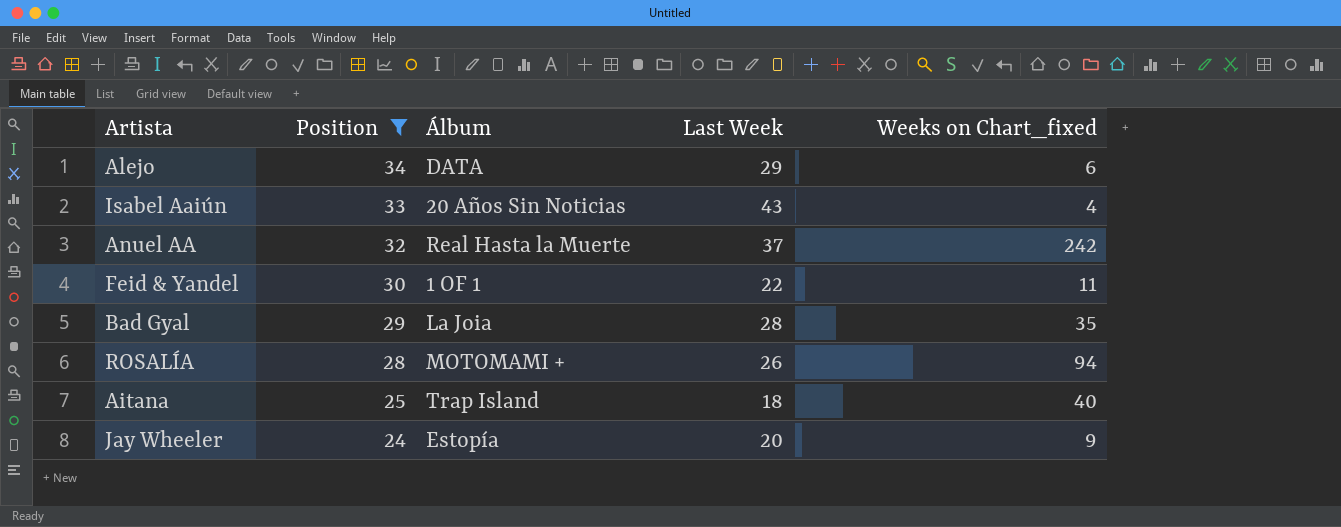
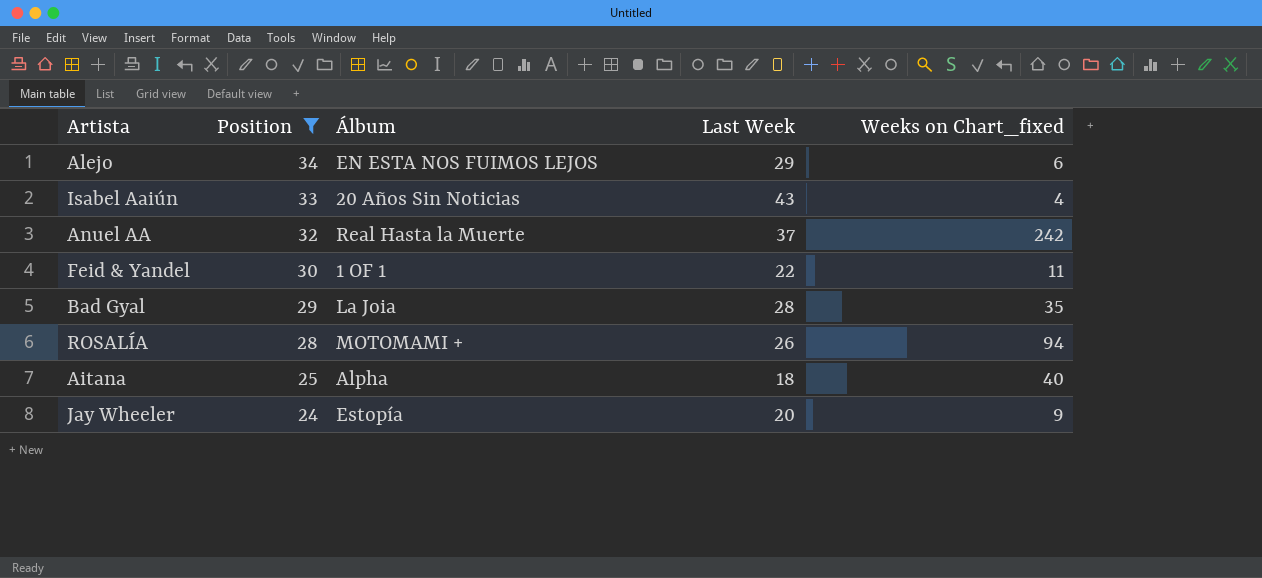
Alejo | Álbum: DATA -> EN ESTA NOS FUIMOS LEJOS
Aitana | Álbum: Trap Island -> Alpha

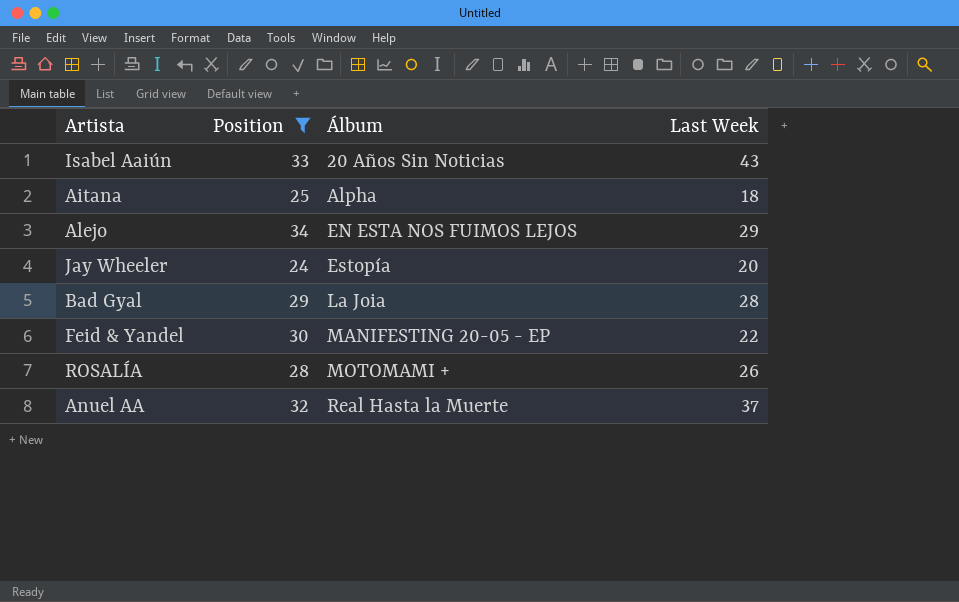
row order: Position descending -> Álbum ascending
column Weeks on Chart_fixed | position: 5 -> none
Feid & Yandel | Álbum: 1 OF 1 -> MANIFESTING 20-05 - EP

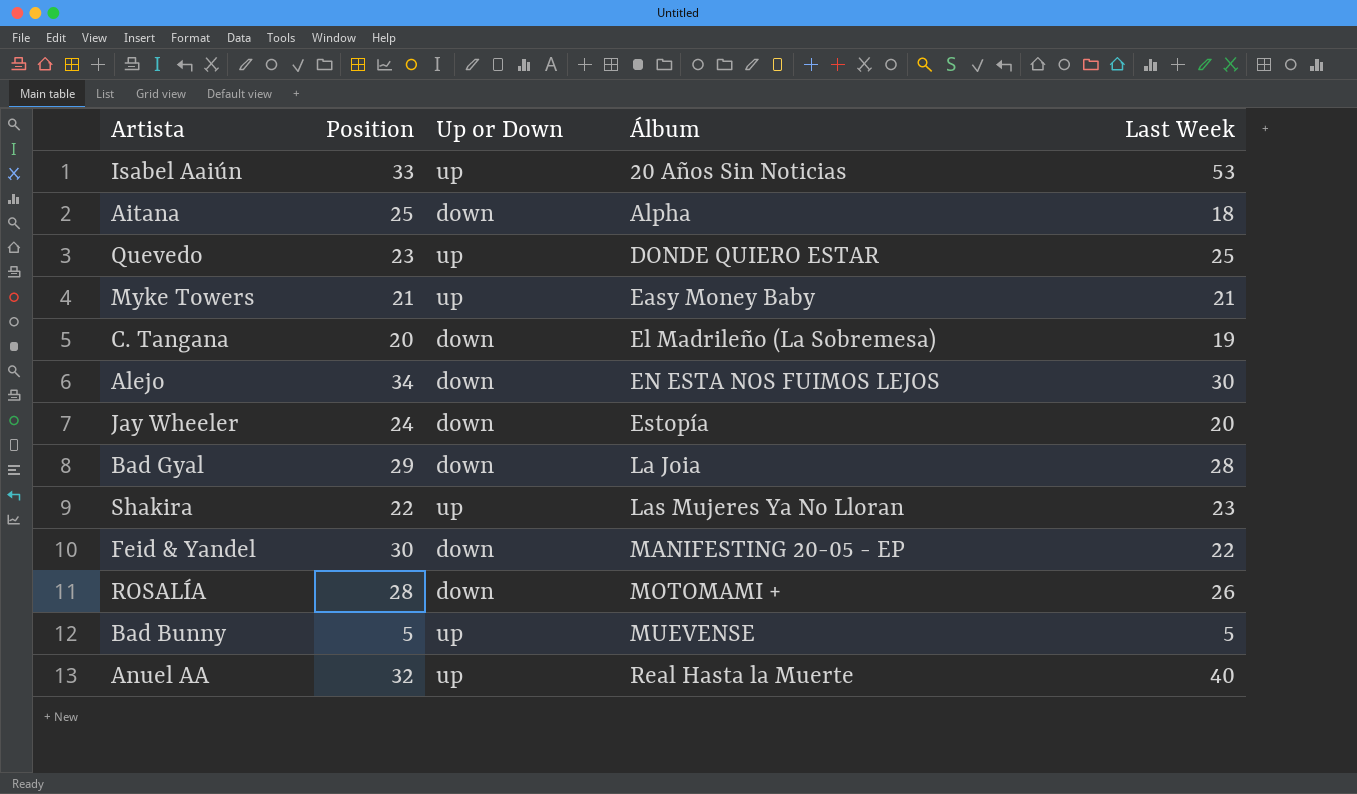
filter: Position >= 24 -> none
column Up or Down | position: none -> 3
Isabel Aaiún | Last Week: 43 -> 53
Alejo | Last Week: 29 -> 30
Anuel AA | Last Week: 37 -> 40

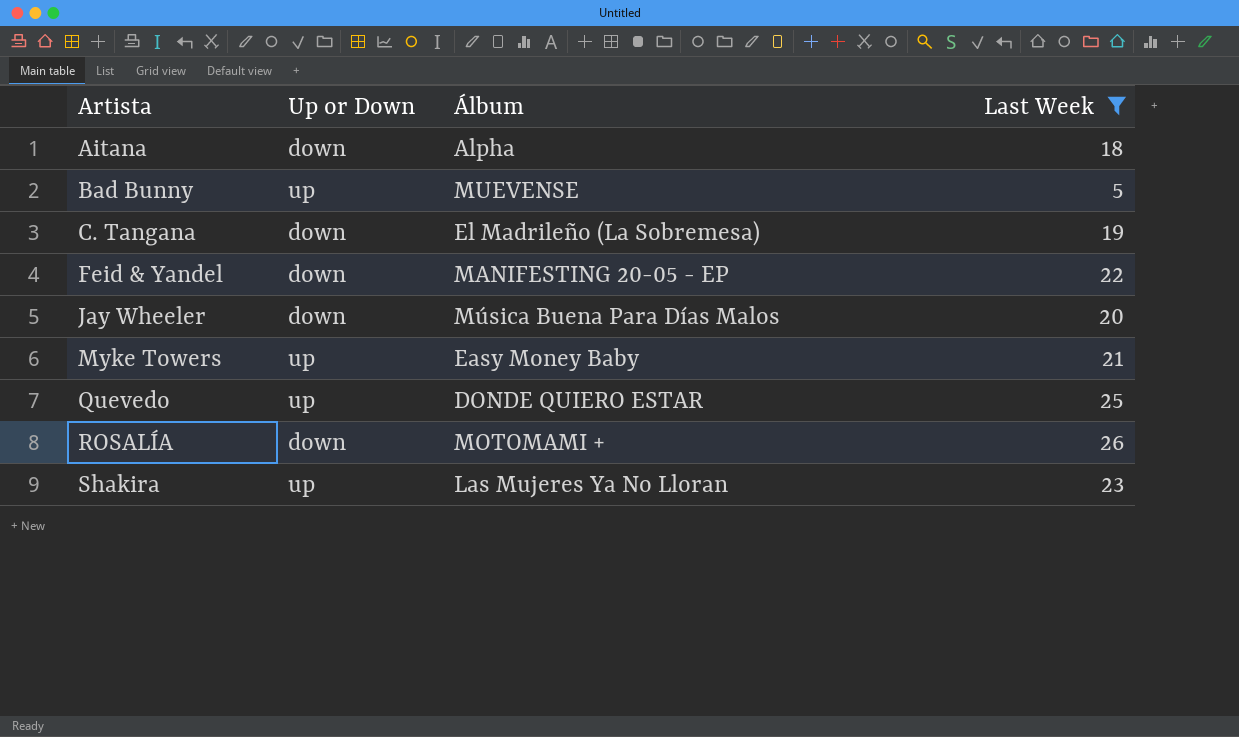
filter: none -> Last Week <= 26
row order: Álbum ascending -> Artista ascending
column Position | position: 2 -> none
Jay Wheeler | Álbum: Estopía -> Música Buena Para Días Malos

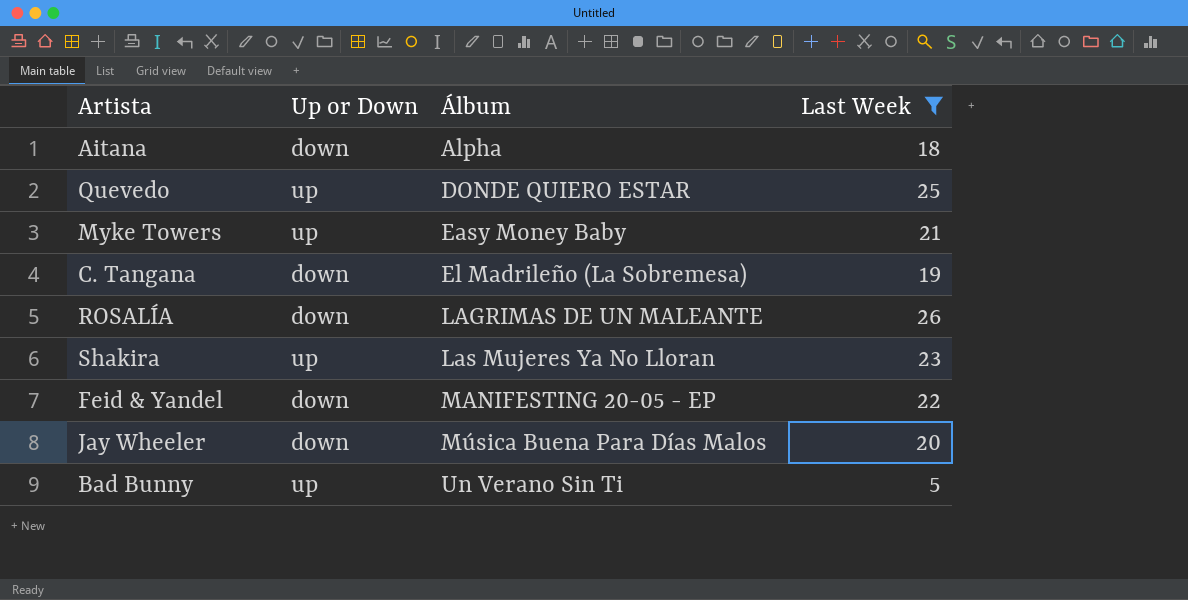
row order: Artista ascending -> Álbum ascending
ROSALÍA | Álbum: MOTOMAMI + -> LAGRIMAS DE UN MALEANTE
Bad Bunny | Álbum: MUEVENSE -> Un Verano Sin Ti

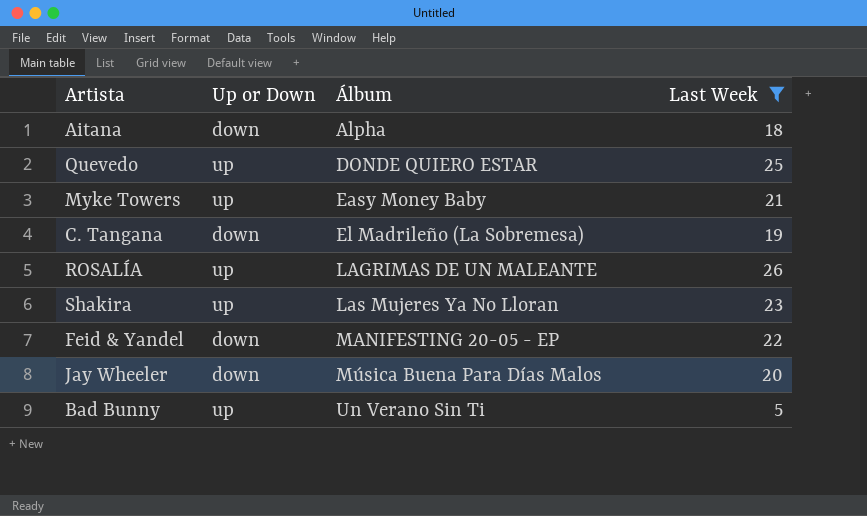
ROSALÍA | Up or Down: down -> up

